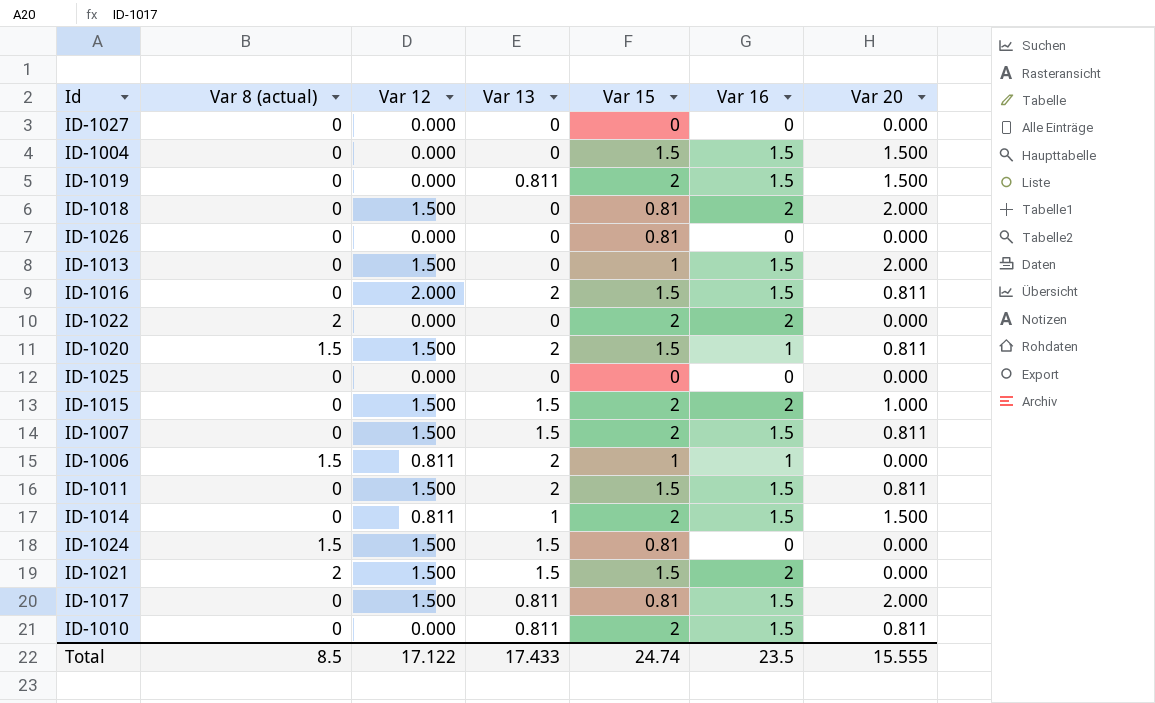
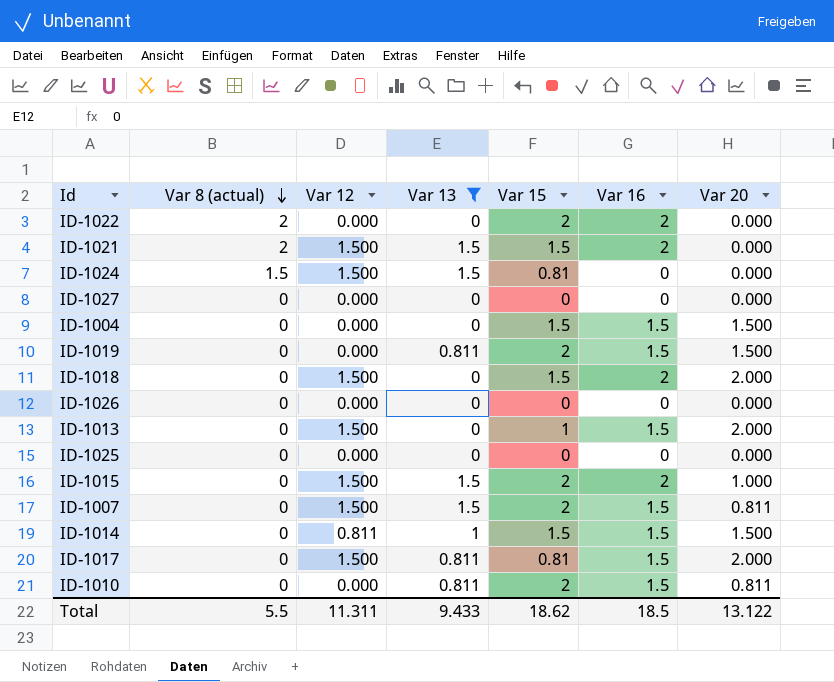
filter: none -> Var 13 != 2
row order: none -> Var 8 (actual) descending
ID-1018 | Var 15: 0.81 -> 1.5
ID-1026 | Var 15: 0.81 -> 0
ID-1014 | Var 15: 2 -> 1.5
Total | Var 8 (actual): 8.5 -> 5.5
Total | Var 12: 17.122 -> 11.311
Total | Var 13: 17.433 -> 9.433
Total | Var 15: 24.74 -> 18.62
Total | Var 16: 23.5 -> 18.5
Total | Var 20: 15.555 -> 13.122

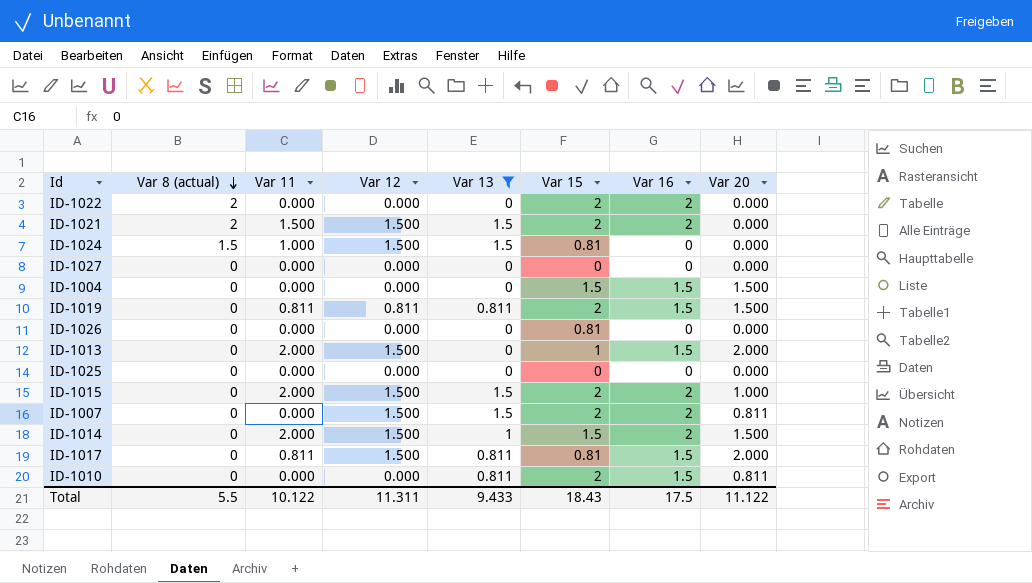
column Var 11 | position: none -> 3
row ID-1018: 0 | 1.500 | 0 | 1.5 | 2 | 2.000 -> none
ID-1021 | Var 15: 1.5 -> 2
ID-1019 | Var 12: 0.000 -> 0.811
ID-1026 | Var 15: 0 -> 0.81
ID-1007 | Var 16: 1.5 -> 2
ID-1014 | Var 12: 0.811 -> 1.500
ID-1014 | Var 16: 1.5 -> 2
Total | Var 15: 18.62 -> 18.43
Total | Var 16: 18.5 -> 17.5
Total | Var 20: 13.122 -> 11.122

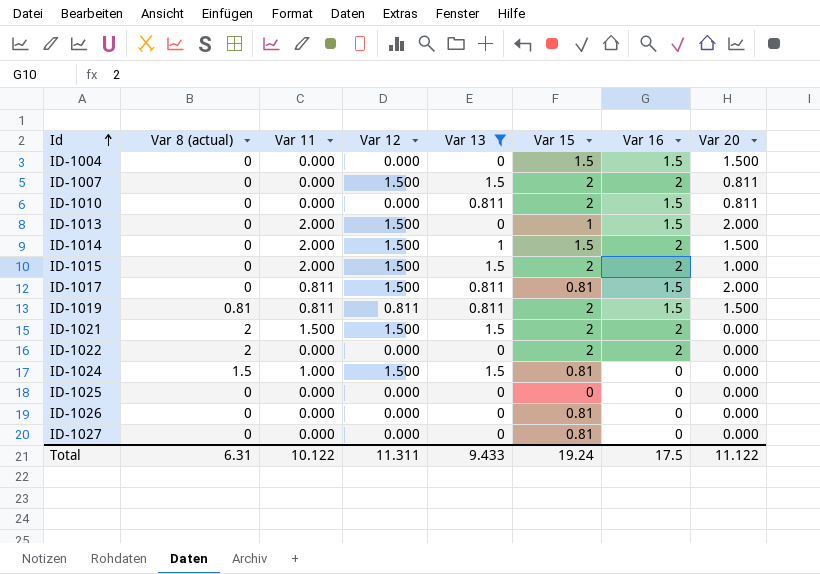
row order: Var 8 (actual) descending -> Id ascending
ID-1019 | Var 8 (actual): 0 -> 0.81
ID-1027 | Var 15: 0 -> 0.81
Total | Var 8 (actual): 5.5 -> 6.31
Total | Var 15: 18.43 -> 19.24

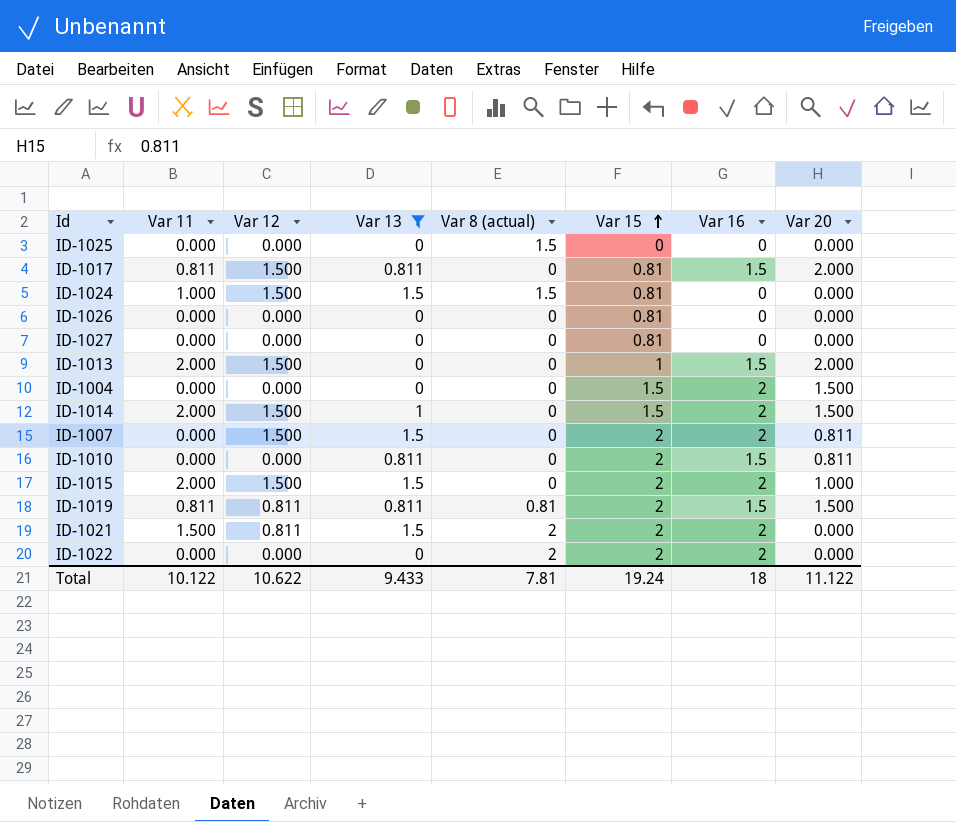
row order: Id ascending -> Var 15 ascending
column Var 8 (actual) | position: 2 -> 5
ID-1025 | Var 8 (actual): 0 -> 1.5
ID-1004 | Var 16: 1.5 -> 2
ID-1021 | Var 12: 1.500 -> 0.811
Total | Var 12: 11.311 -> 10.622
Total | Var 8 (actual): 6.31 -> 7.81
Total | Var 16: 17.5 -> 18

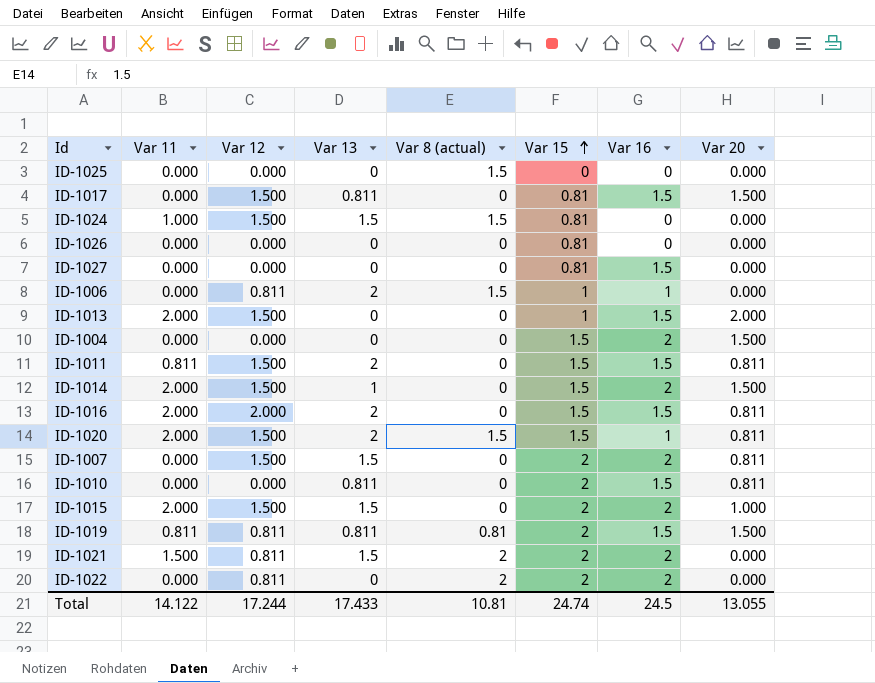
filter: Var 13 != 2 -> none
ID-1017 | Var 11: 0.811 -> 0.000
ID-1017 | Var 20: 2.000 -> 1.500
ID-1027 | Var 16: 0 -> 1.5
ID-1022 | Var 12: 0.000 -> 0.811
Total | Var 11: 10.122 -> 14.122
Total | Var 12: 10.622 -> 17.244
Total | Var 13: 9.433 -> 17.433
Total | Var 8 (actual): 7.81 -> 10.81
Total | Var 15: 19.24 -> 24.74
Total | Var 16: 18 -> 24.5
Total | Var 20: 11.122 -> 13.055

